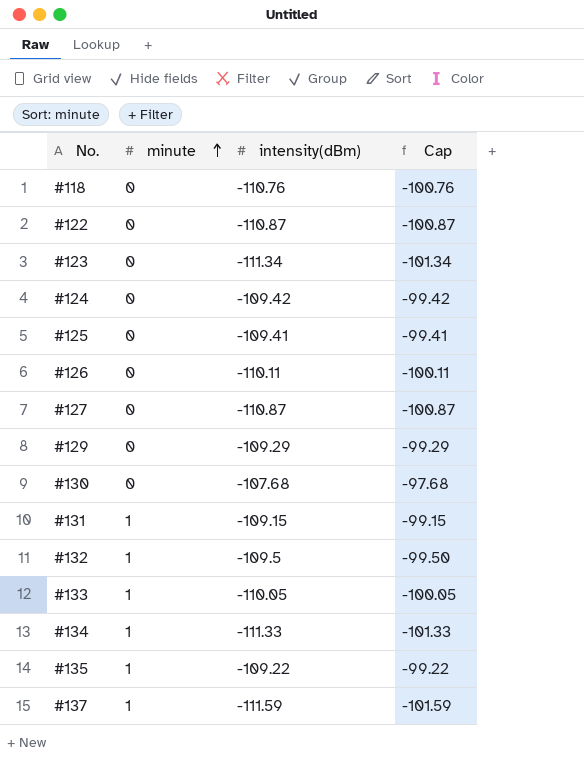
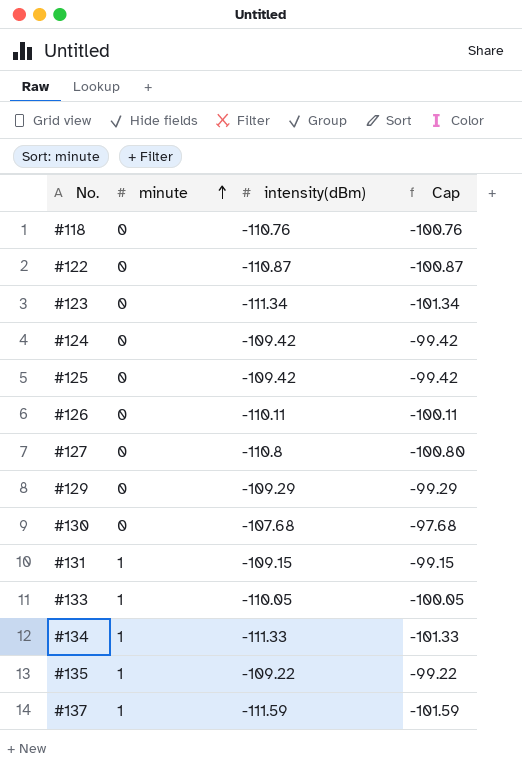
row #132: 1 | -109.5 | -99.50 -> none
#125 | intensity(dBm): -109.41 -> -109.42
#125 | Cap: -99.41 -> -99.42
#127 | intensity(dBm): -110.87 -> -110.8
#127 | Cap: -100.87 -> -100.80

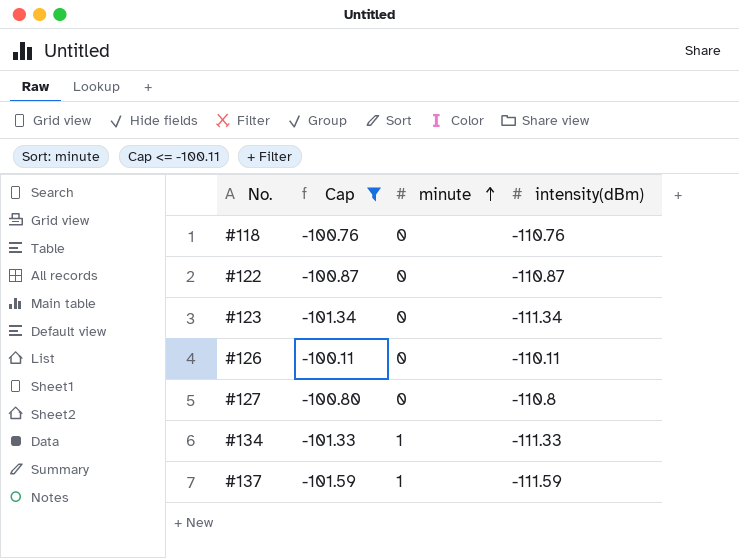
filter: none -> Cap <= -100.11
column Cap | position: 4 -> 2

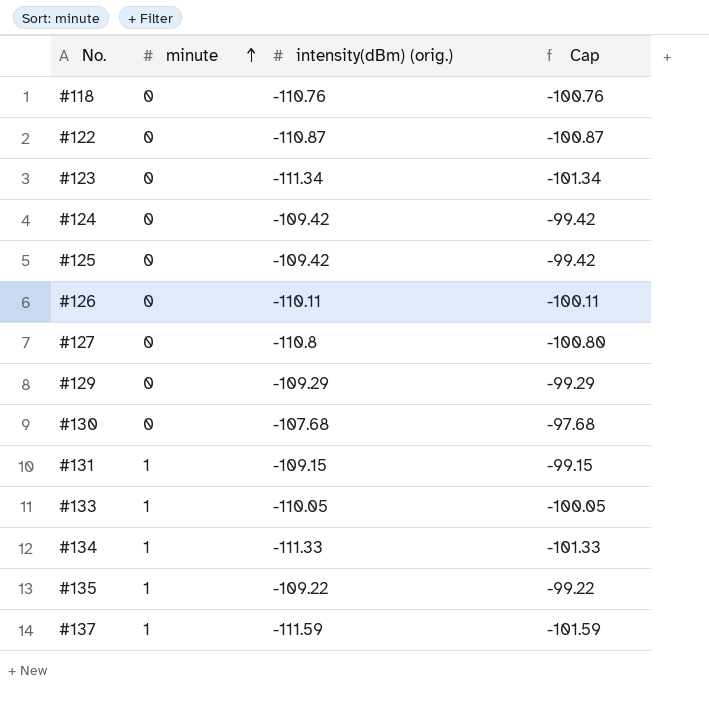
filter: Cap <= -100.11 -> none
column name: intensity(dBm) -> intensity(dBm) (orig.)
column Cap | position: 2 -> 4

